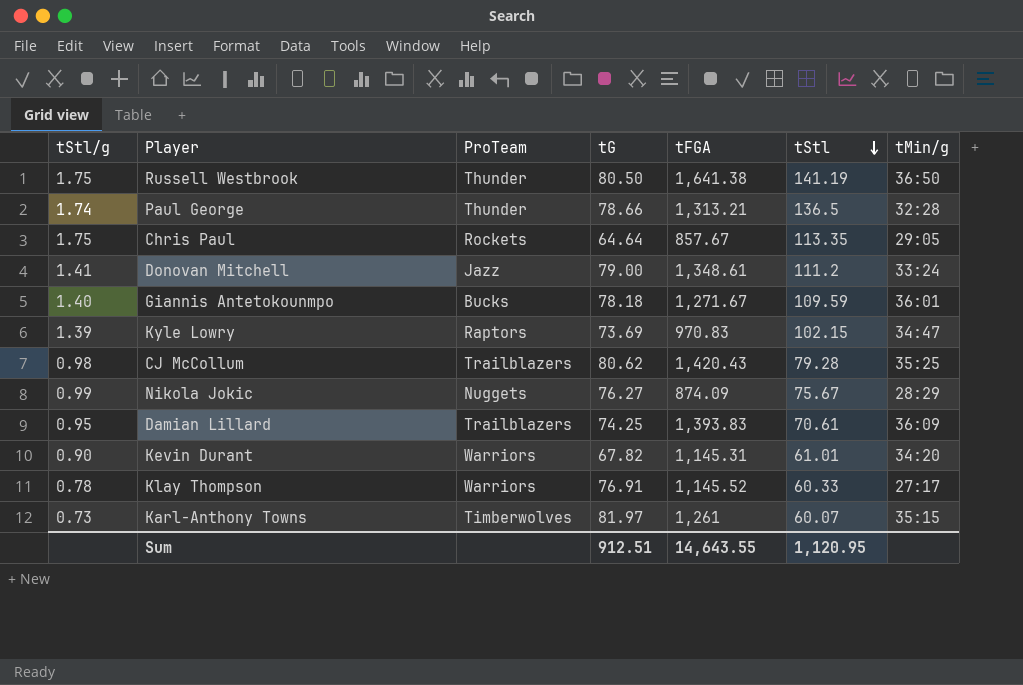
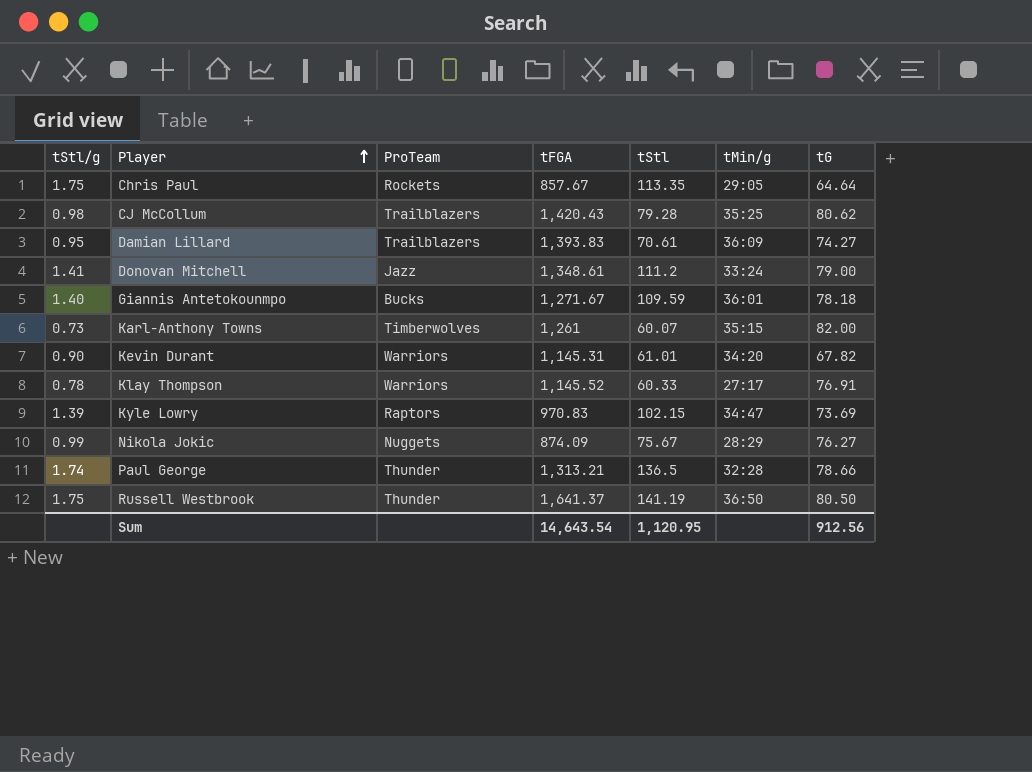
row order: tStl descending -> Player ascending
column tG | position: 4 -> 7
Damian Lillard | tG: 74.25 -> 74.27
Karl-Anthony Towns | tG: 81.97 -> 82.00
Russell Westbrook | tFGA: 1,641.38 -> 1,641.37
Sum | tFGA: 14,643.55 -> 14,643.54
Sum | tG: 912.51 -> 912.56

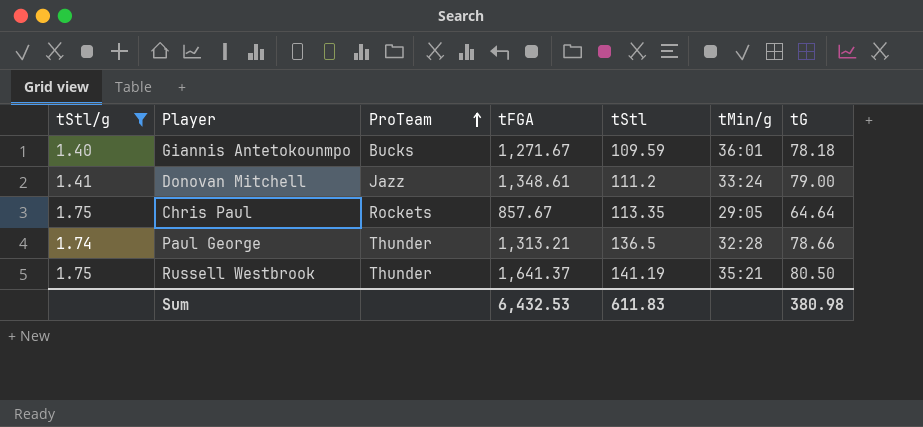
filter: none -> tStl/g >= 1.40
row order: Player ascending -> ProTeam ascending
Russell Westbrook | tMin/g: 36:50 -> 35:21
Sum | tFGA: 14,643.54 -> 6,432.53
Sum | tStl: 1,120.95 -> 611.83
Sum | tG: 912.56 -> 380.98

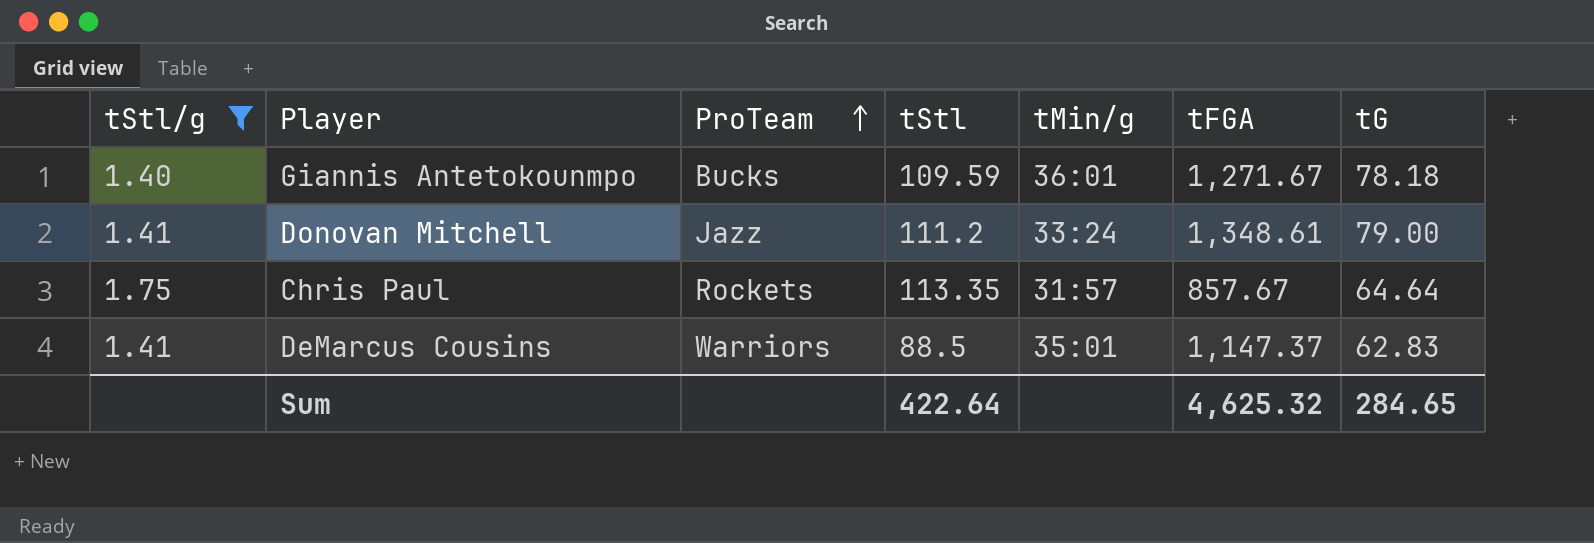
column tFGA | position: 4 -> 6
row Paul George: 1.74 | Thunder | 1,313.21 | 136.5 | 32:28 | 78.66 -> none
row Russell Westbrook: 1.75 | Thunder | 1,641.37 | 141.19 | 35:21 | 80.50 -> none
Chris Paul | tMin/g: 29:05 -> 31:57
row DeMarcus Cousins: none -> 1.41 | Warriors | 88.5 | 35:01 | 1,147.37 | 62.83
Sum | tStl: 611.83 -> 422.64
Sum | tFGA: 6,432.53 -> 4,625.32
Sum | tG: 380.98 -> 284.65

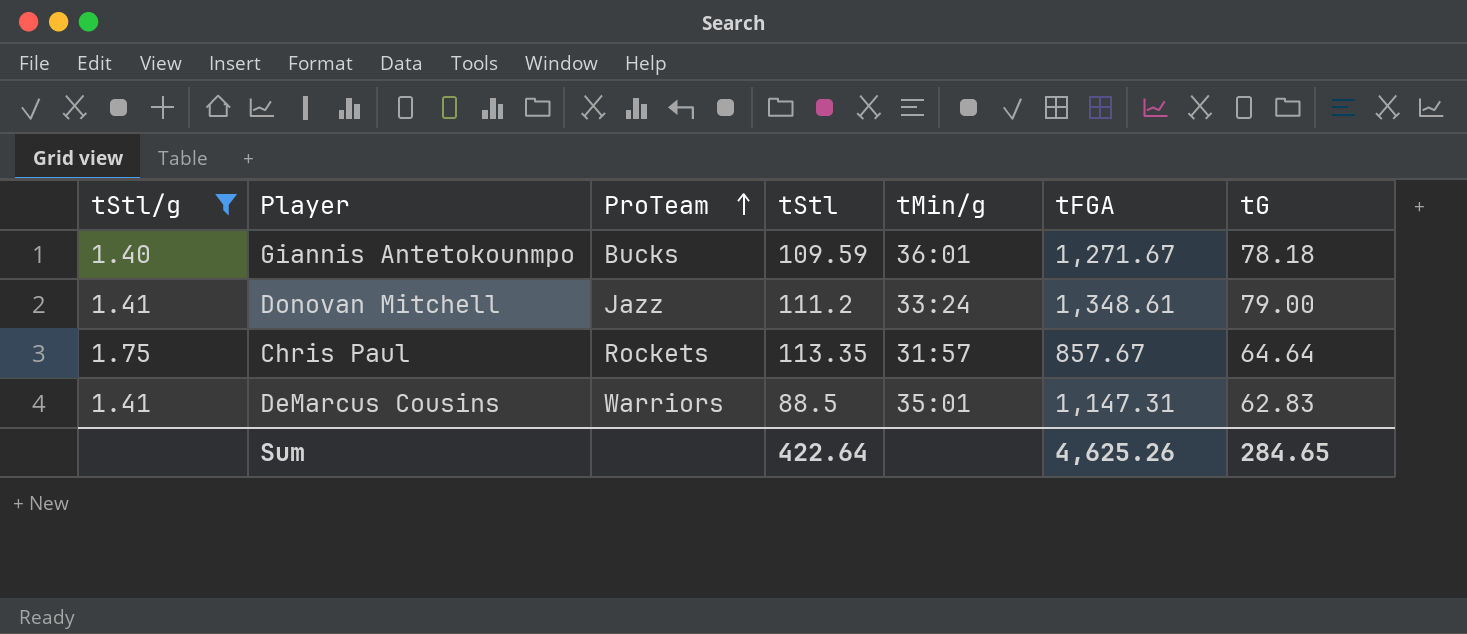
DeMarcus Cousins | tFGA: 1,147.37 -> 1,147.31
Sum | tFGA: 4,625.32 -> 4,625.26

